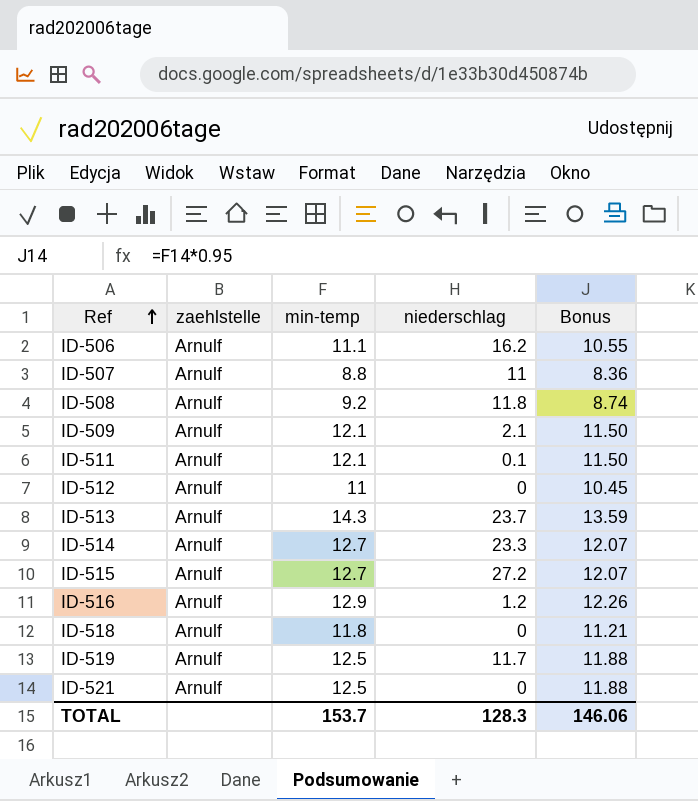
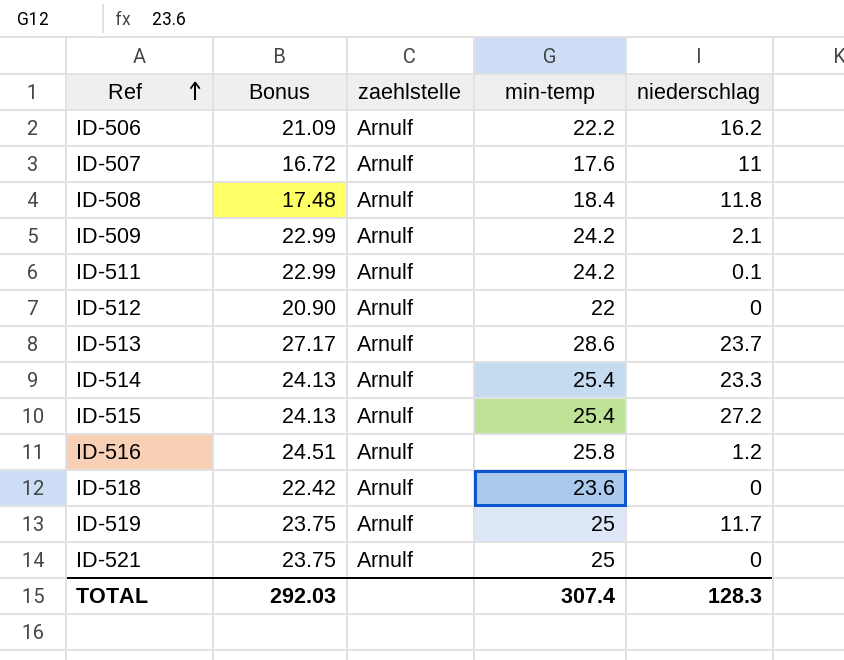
column Bonus | position: 5 -> 2
ID-506 | Bonus: 10.55 -> 21.09
ID-506 | min-temp: 11.1 -> 22.2
ID-507 | Bonus: 8.36 -> 16.72
ID-507 | min-temp: 8.8 -> 17.6
ID-508 | Bonus: 8.74 -> 17.48
ID-508 | min-temp: 9.2 -> 18.4
ID-509 | Bonus: 11.50 -> 22.99
ID-509 | min-temp: 12.1 -> 24.2
ID-511 | Bonus: 11.50 -> 22.99
ID-511 | min-temp: 12.1 -> 24.2
ID-512 | Bonus: 10.45 -> 20.90
ID-512 | min-temp: 11 -> 22
ID-513 | Bonus: 13.59 -> 27.17
ID-513 | min-temp: 14.3 -> 28.6
ID-514 | Bonus: 12.07 -> 24.13
ID-514 | min-temp: 12.7 -> 25.4
ID-515 | Bonus: 12.07 -> 24.13
ID-515 | min-temp: 12.7 -> 25.4
ID-516 | Bonus: 12.26 -> 24.51
ID-516 | min-temp: 12.9 -> 25.8
ID-518 | Bonus: 11.21 -> 22.42
ID-518 | min-temp: 11.8 -> 23.6
ID-519 | Bonus: 11.88 -> 23.75
ID-519 | min-temp: 12.5 -> 25
ID-521 | Bonus: 11.88 -> 23.75
ID-521 | min-temp: 12.5 -> 25
TOTAL | Bonus: 146.06 -> 292.03
TOTAL | min-temp: 153.7 -> 307.4

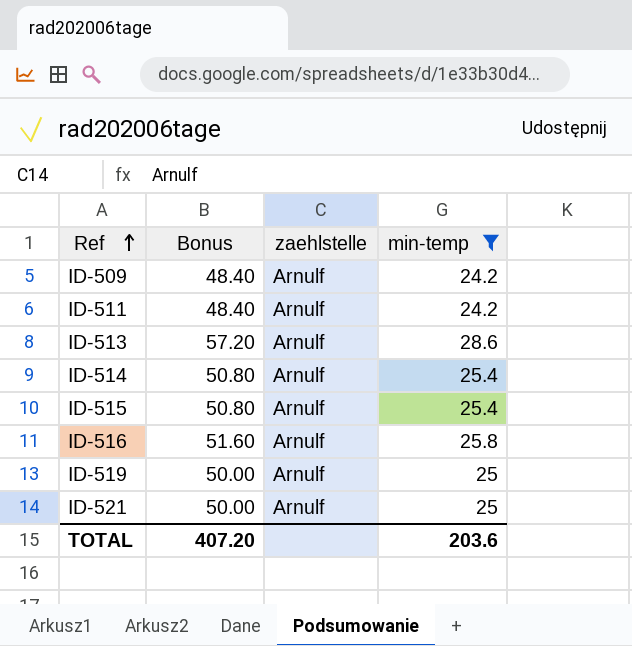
filter: none -> min-temp >= 24.2
column niederschlag | position: 5 -> none
column Bonus | formula: [min-temp] * 0.95 -> [min-temp] * 2
TOTAL | Bonus: 292.03 -> 407.20
TOTAL | min-temp: 307.4 -> 203.6

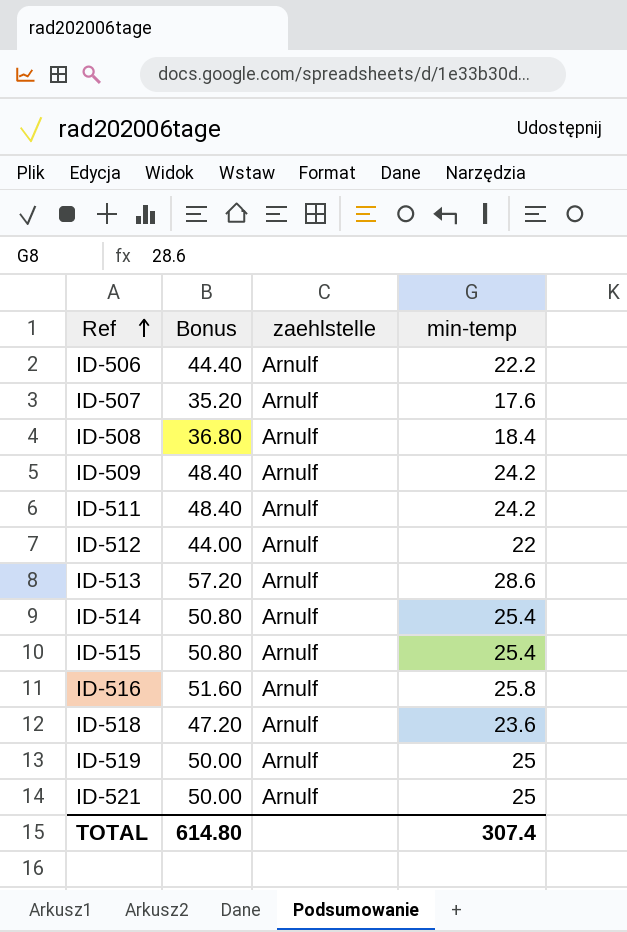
filter: min-temp >= 24.2 -> none
TOTAL | Bonus: 407.20 -> 614.80
TOTAL | min-temp: 203.6 -> 307.4

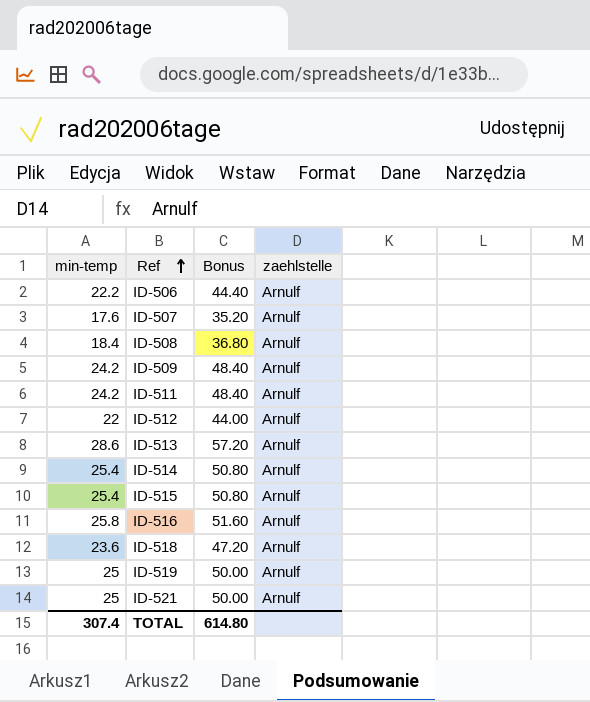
column min-temp | position: 4 -> 1

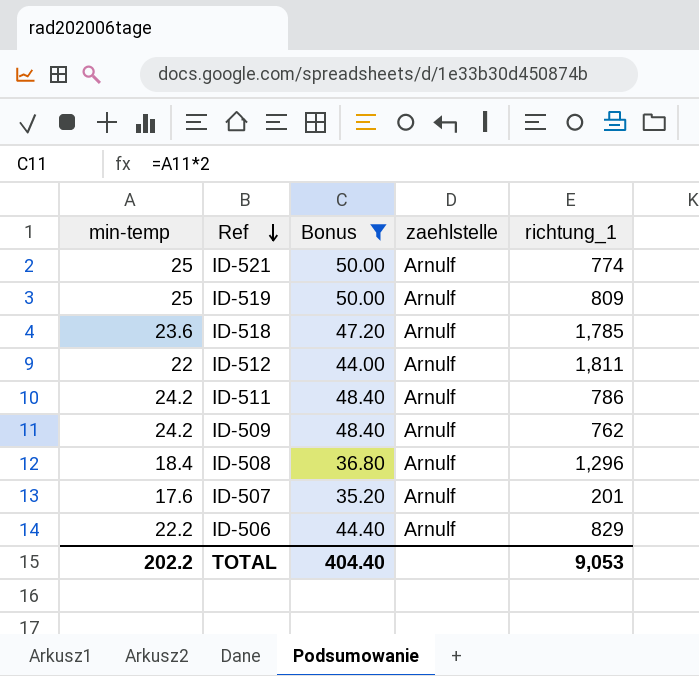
filter: none -> Bonus <= 50.00
row order: Ref ascending -> Ref descending
column richtung_1 | position: none -> 5
TOTAL | min-temp: 307.4 -> 202.2
TOTAL | Bonus: 614.80 -> 404.40

